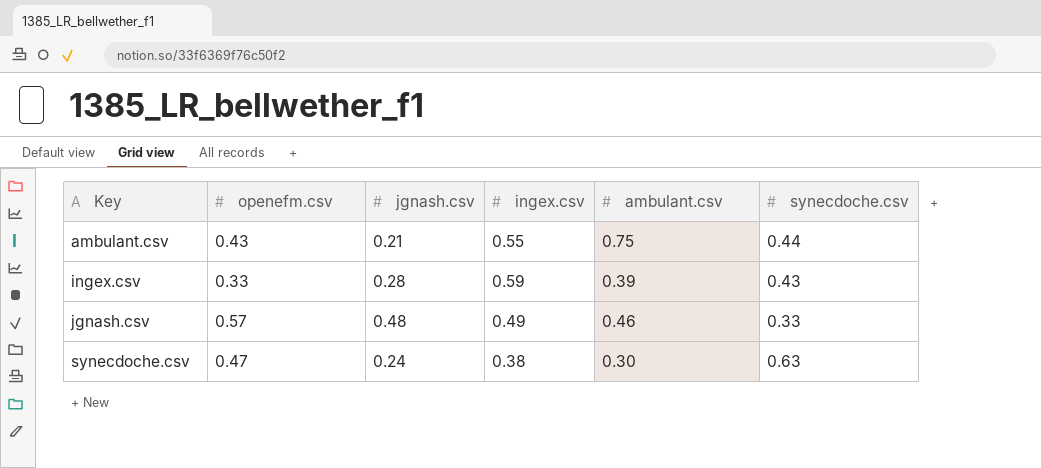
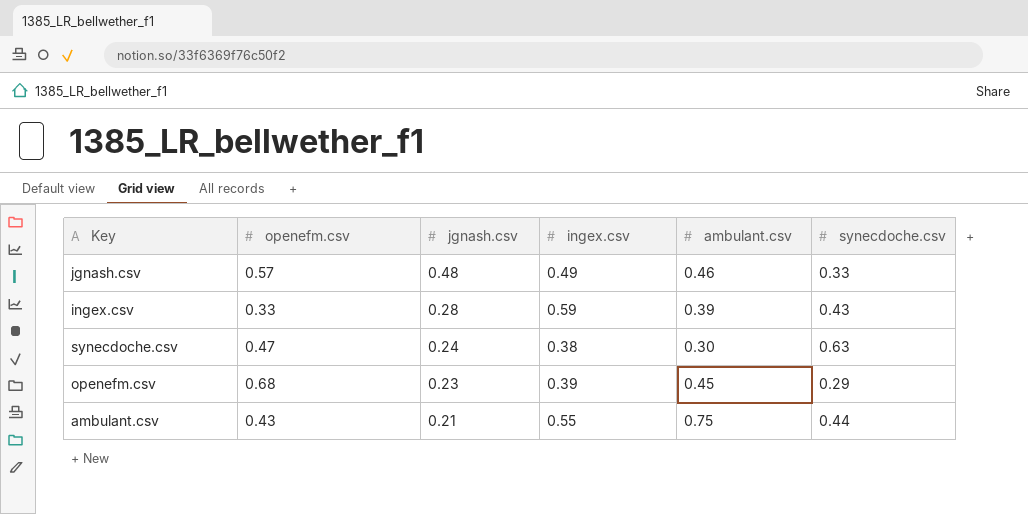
row order: Key ascending -> jgnash.csv descending
row openefm.csv: none -> 0.68 | 0.23 | 0.39 | 0.45 | 0.29

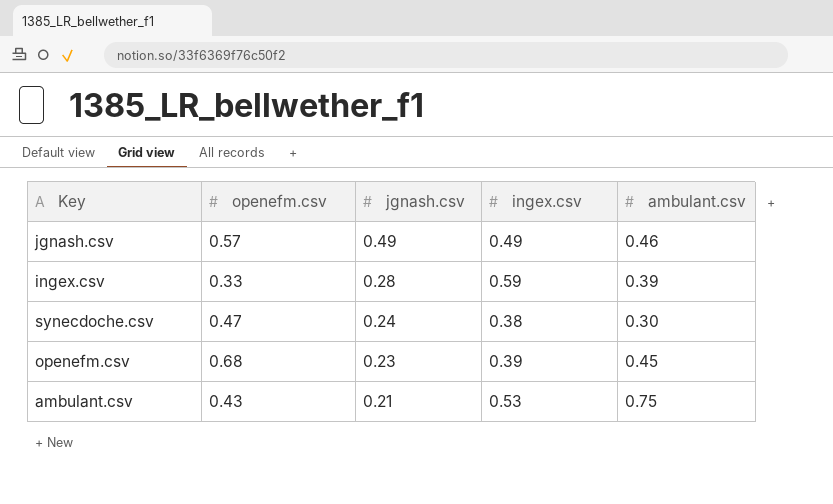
column synecdoche.csv | position: 6 -> none
jgnash.csv | jgnash.csv: 0.48 -> 0.49
ambulant.csv | ingex.csv: 0.55 -> 0.53

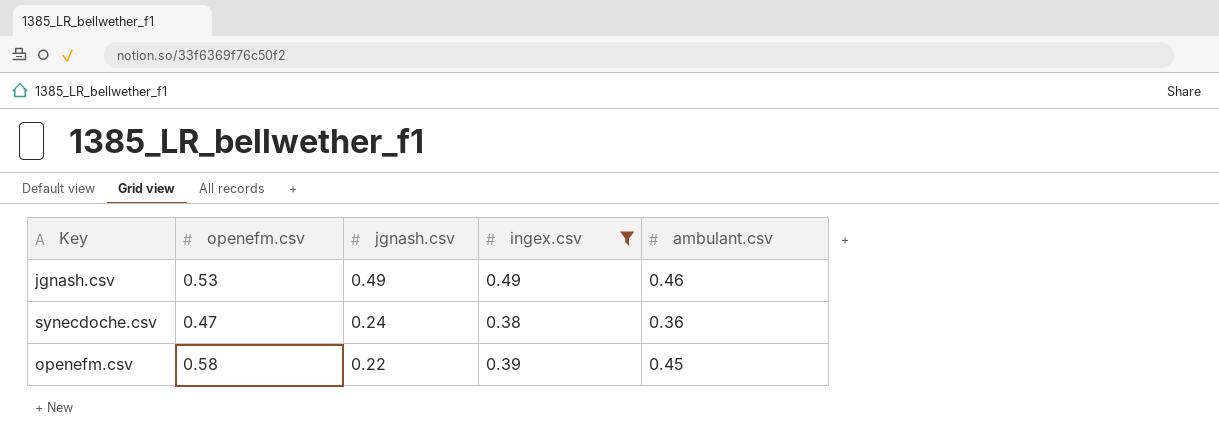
filter: none -> ingex.csv <= 0.49
jgnash.csv | openefm.csv: 0.57 -> 0.53
synecdoche.csv | ambulant.csv: 0.30 -> 0.36
openefm.csv | openefm.csv: 0.68 -> 0.58
openefm.csv | jgnash.csv: 0.23 -> 0.22

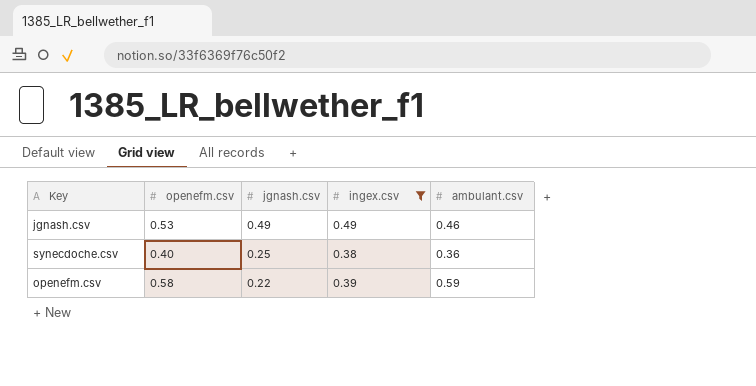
synecdoche.csv | openefm.csv: 0.47 -> 0.40
synecdoche.csv | jgnash.csv: 0.24 -> 0.25
openefm.csv | ambulant.csv: 0.45 -> 0.59

